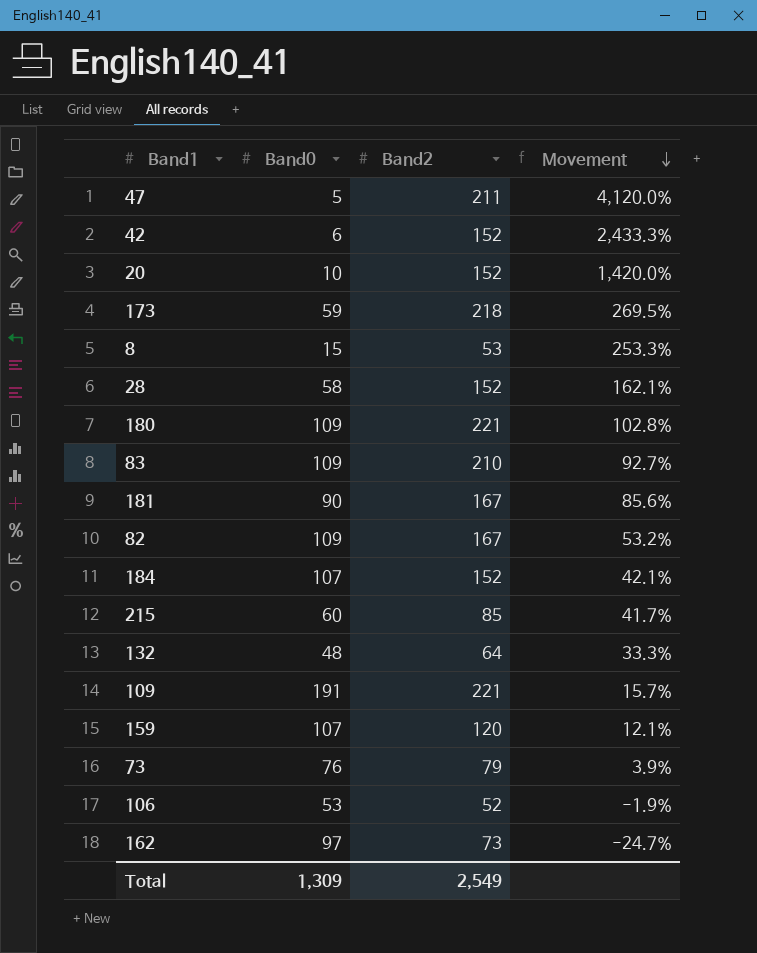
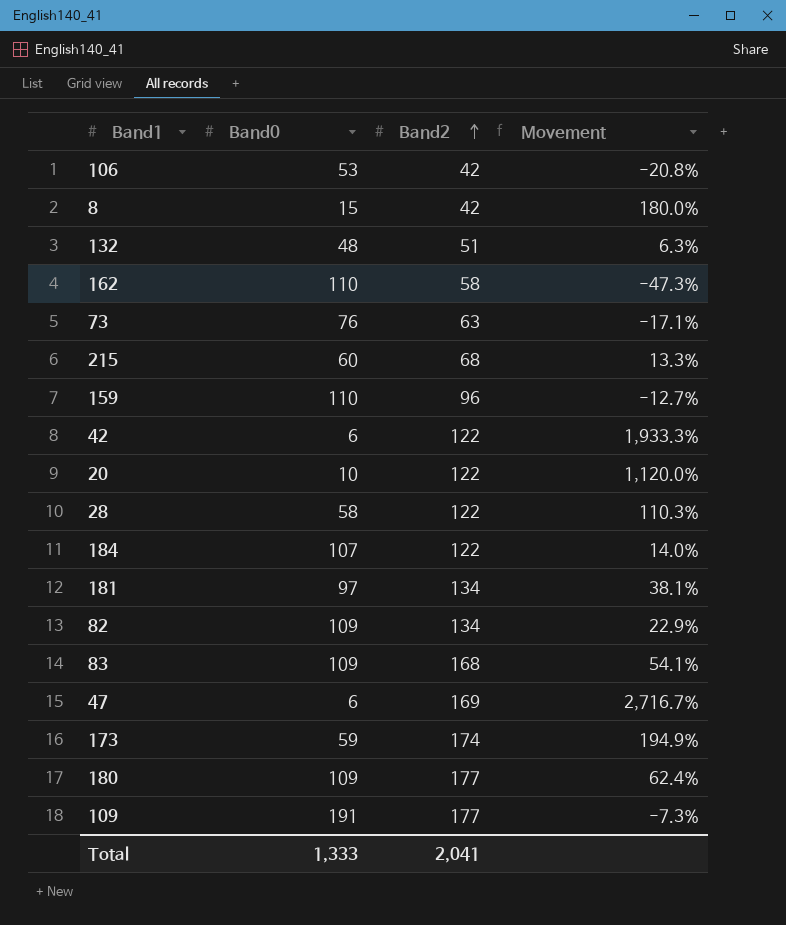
row order: Movement descending -> Band2 ascending
106 | Band2: 52 -> 42
106 | Movement: -1.9% -> -20.8%
8 | Band2: 53 -> 42
8 | Movement: 253.3% -> 180.0%
132 | Band2: 64 -> 51
132 | Movement: 33.3% -> 6.3%
162 | Band0: 97 -> 110
162 | Band2: 73 -> 58
162 | Movement: -24.7% -> -47.3%
73 | Band2: 79 -> 63
73 | Movement: 3.9% -> -17.1%
215 | Band2: 85 -> 68
215 | Movement: 41.7% -> 13.3%
159 | Band0: 107 -> 110
159 | Band2: 120 -> 96
159 | Movement: 12.1% -> -12.7%
42 | Band2: 152 -> 122
42 | Movement: 2,433.3% -> 1,933.3%
20 | Band2: 152 -> 122
20 | Movement: 1,420.0% -> 1,120.0%
28 | Band2: 152 -> 122
28 | Movement: 162.1% -> 110.3%
184 | Band2: 152 -> 122
184 | Movement: 42.1% -> 14.0%
181 | Band0: 90 -> 97
181 | Band2: 167 -> 134
181 | Movement: 85.6% -> 38.1%
82 | Band2: 167 -> 134
82 | Movement: 53.2% -> 22.9%
83 | Band2: 210 -> 168
83 | Movement: 92.7% -> 54.1%
47 | Band0: 5 -> 6
47 | Band2: 211 -> 169
47 | Movement: 4,120.0% -> 2,716.7%
173 | Band2: 218 -> 174
173 | Movement: 269.5% -> 194.9%
180 | Band2: 221 -> 177
180 | Movement: 102.8% -> 62.4%
109 | Band2: 221 -> 177
109 | Movement: 15.7% -> -7.3%
Total | Band0: 1,309 -> 1,333
Total | Band2: 2,549 -> 2,041

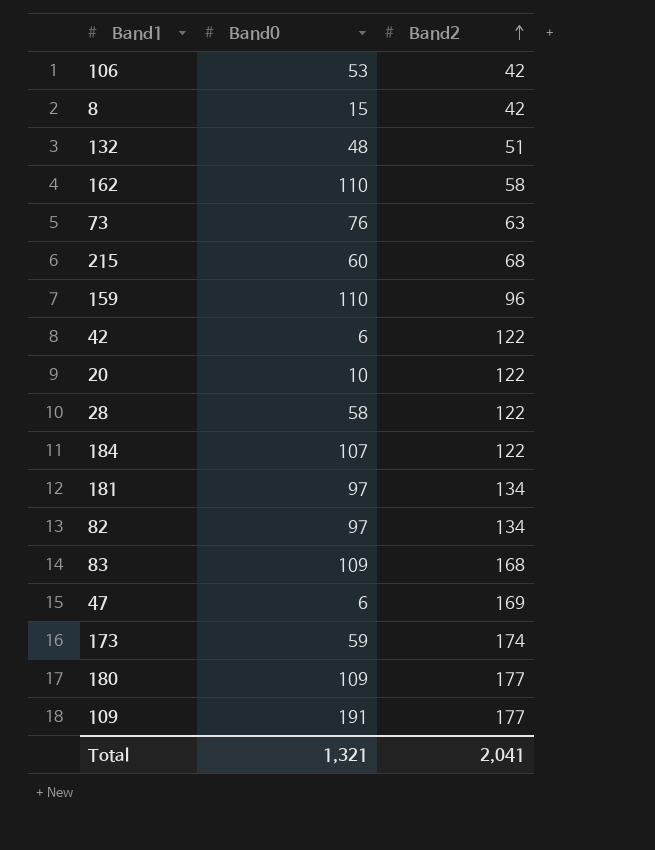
column Movement | formula: ([Band2] - [Band0]) / [Band0] -> none
82 | Band0: 109 -> 97
Total | Band0: 1,333 -> 1,321

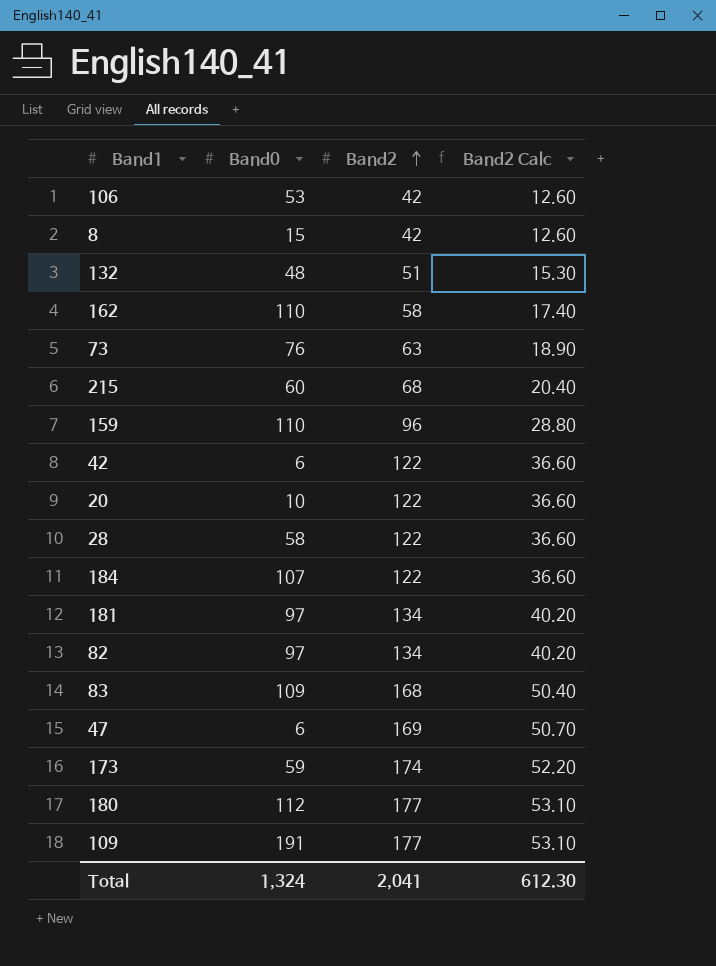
column Band2 Calc | formula: none -> [Band2] * 0.3
180 | Band0: 109 -> 112
Total | Band0: 1,321 -> 1,324

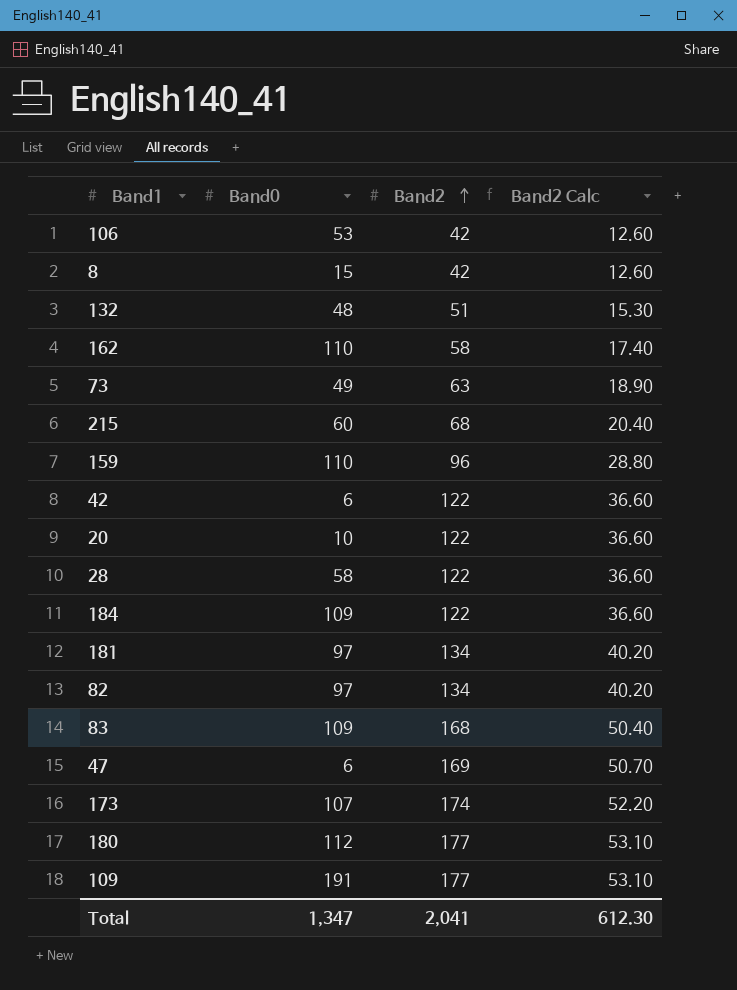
73 | Band0: 76 -> 49
184 | Band0: 107 -> 109
173 | Band0: 59 -> 107
Total | Band0: 1,324 -> 1,347

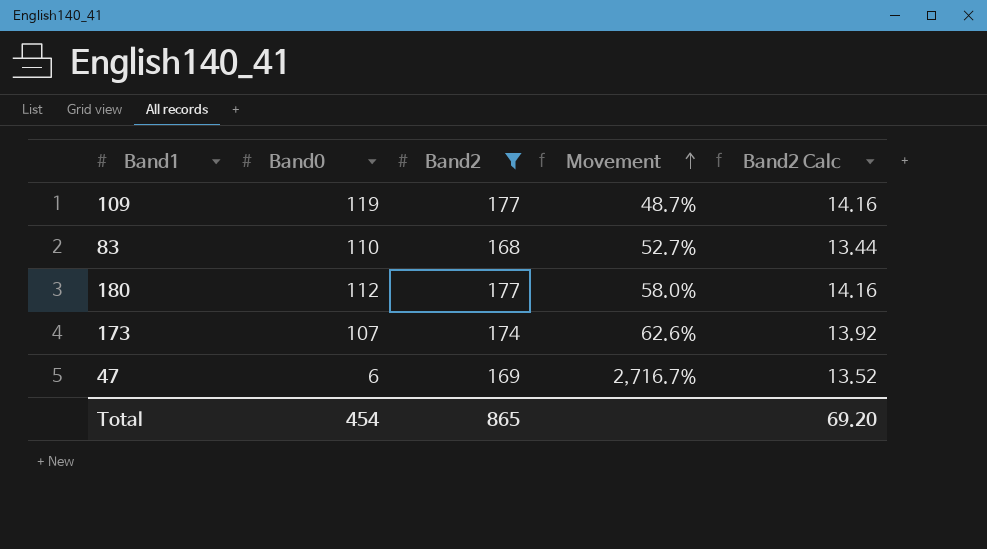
filter: none -> Band2 >= 168
row order: Band2 ascending -> Movement ascending
column Movement | formula: none -> ([Band2] - [Band0]) / [Band0]
column Band2 Calc | formula: [Band2] * 0.3 -> [Band2] * 0.08
109 | Band0: 191 -> 119
83 | Band0: 109 -> 110
Total | Band0: 1,347 -> 454
Total | Band2: 2,041 -> 865
Total | Band2 Calc: 612.30 -> 69.20

